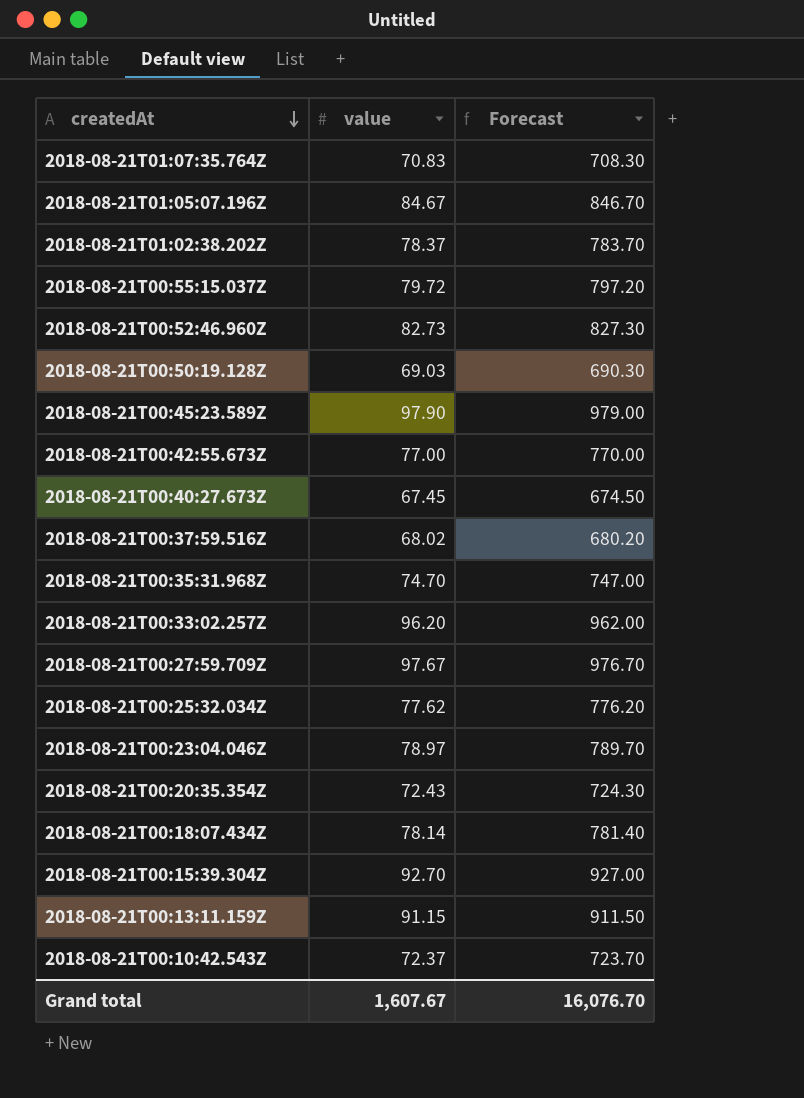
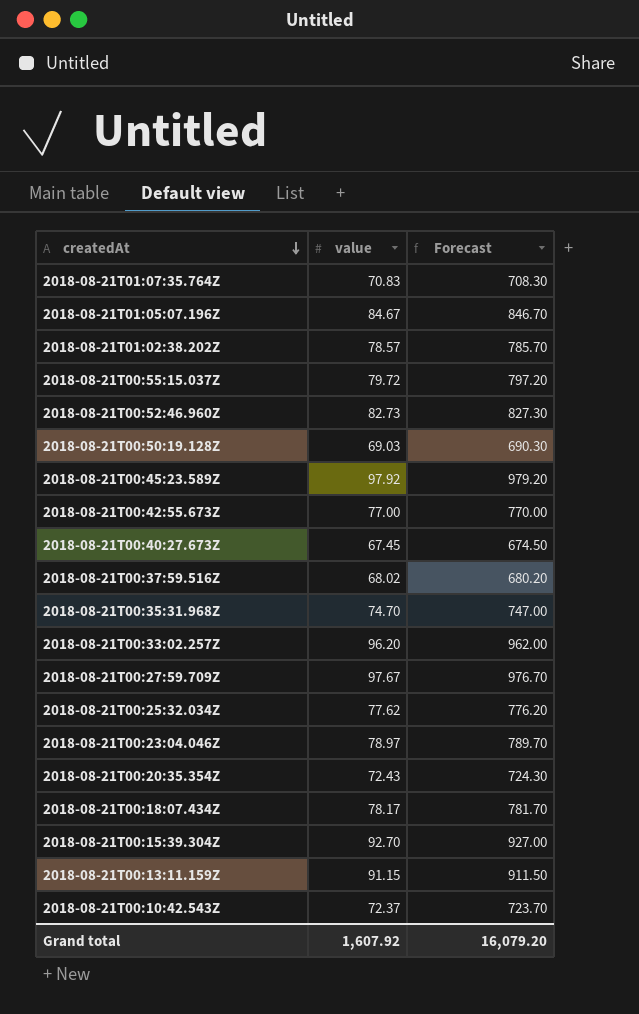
2018-08-21T01:02:38.202Z | value: 78.37 -> 78.57
2018-08-21T01:02:38.202Z | Forecast: 783.70 -> 785.70
2018-08-21T00:45:23.589Z | value: 97.90 -> 97.92
2018-08-21T00:45:23.589Z | Forecast: 979.00 -> 979.20
2018-08-21T00:18:07.434Z | value: 78.14 -> 78.17
2018-08-21T00:18:07.434Z | Forecast: 781.40 -> 781.70
Grand total | value: 1,607.67 -> 1,607.92
Grand total | Forecast: 16,076.70 -> 16,079.20

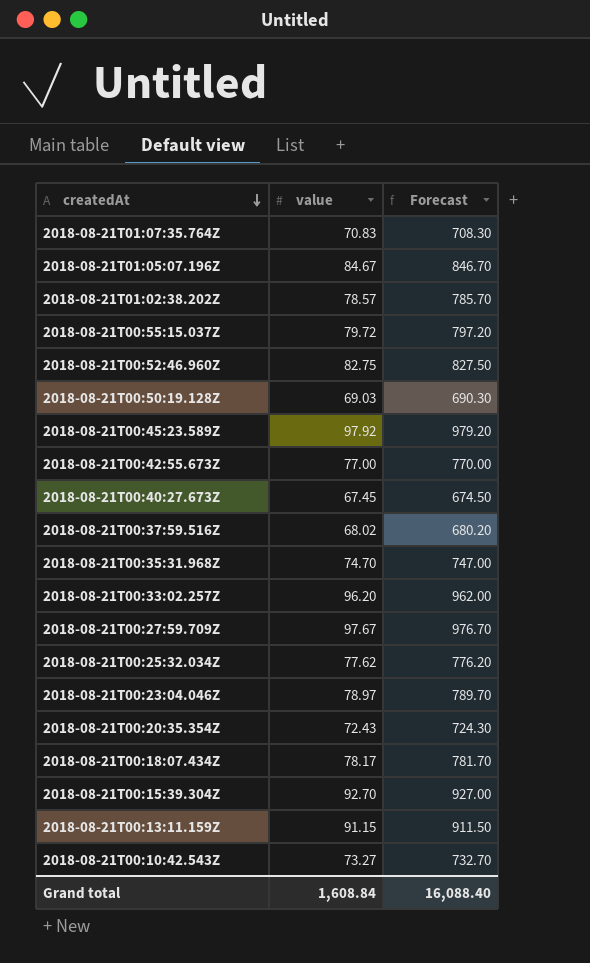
2018-08-21T00:52:46.960Z | value: 82.73 -> 82.75
2018-08-21T00:52:46.960Z | Forecast: 827.30 -> 827.50
2018-08-21T00:10:42.543Z | value: 72.37 -> 73.27
2018-08-21T00:10:42.543Z | Forecast: 723.70 -> 732.70
Grand total | value: 1,607.92 -> 1,608.84
Grand total | Forecast: 16,079.20 -> 16,088.40

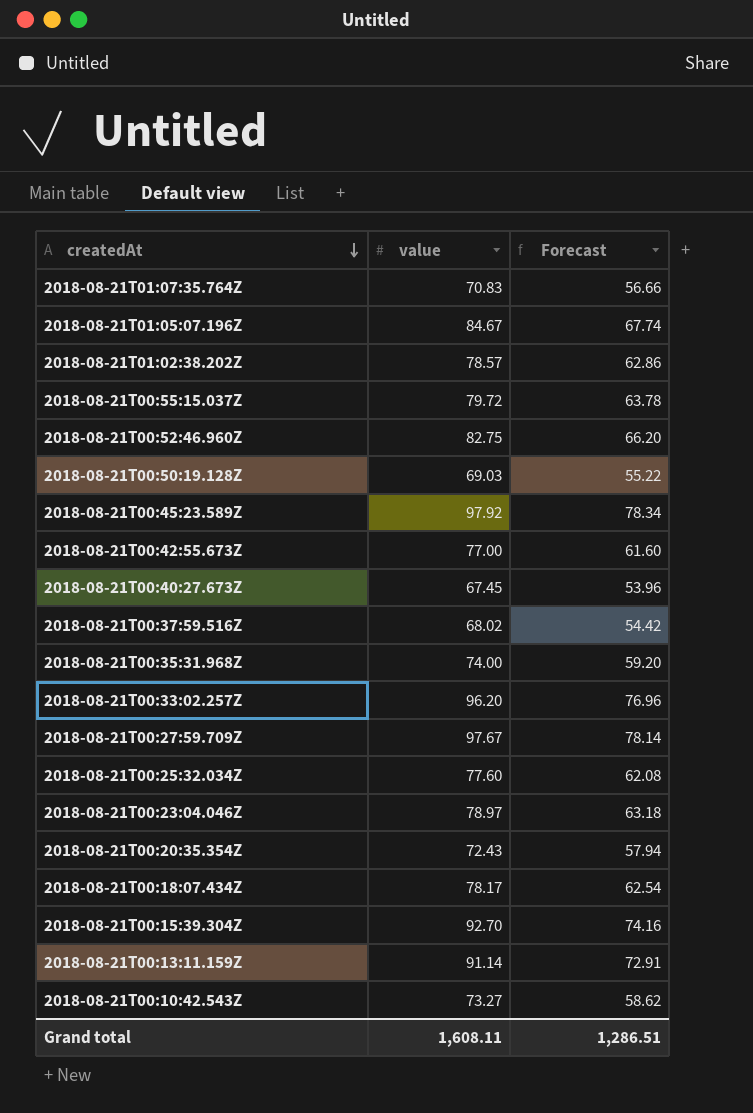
column Forecast | formula: [value] * 10 -> [value] * 0.8
2018-08-21T00:35:31.968Z | value: 74.70 -> 74.00
2018-08-21T00:25:32.034Z | value: 77.62 -> 77.60
2018-08-21T00:13:11.159Z | value: 91.15 -> 91.14
Grand total | value: 1,608.84 -> 1,608.11
Grand total | Forecast: 16,088.40 -> 1,286.51

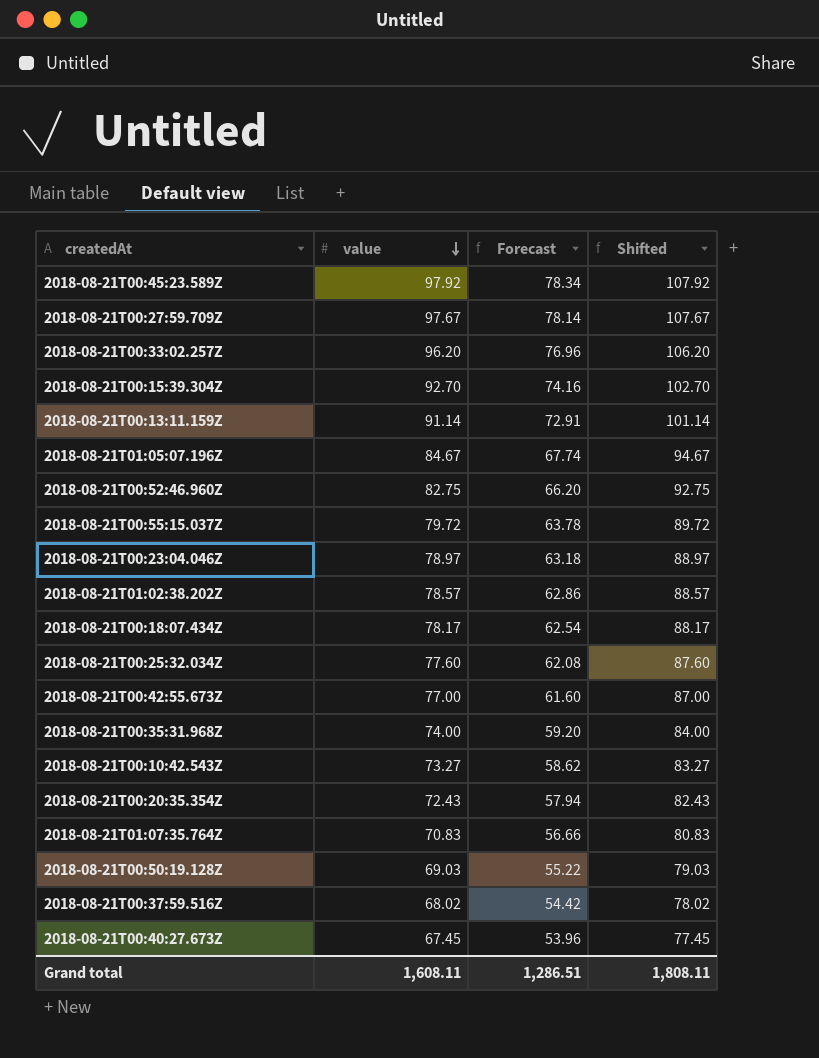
row order: createdAt descending -> value descending
column Shifted | formula: none -> [value] + 10

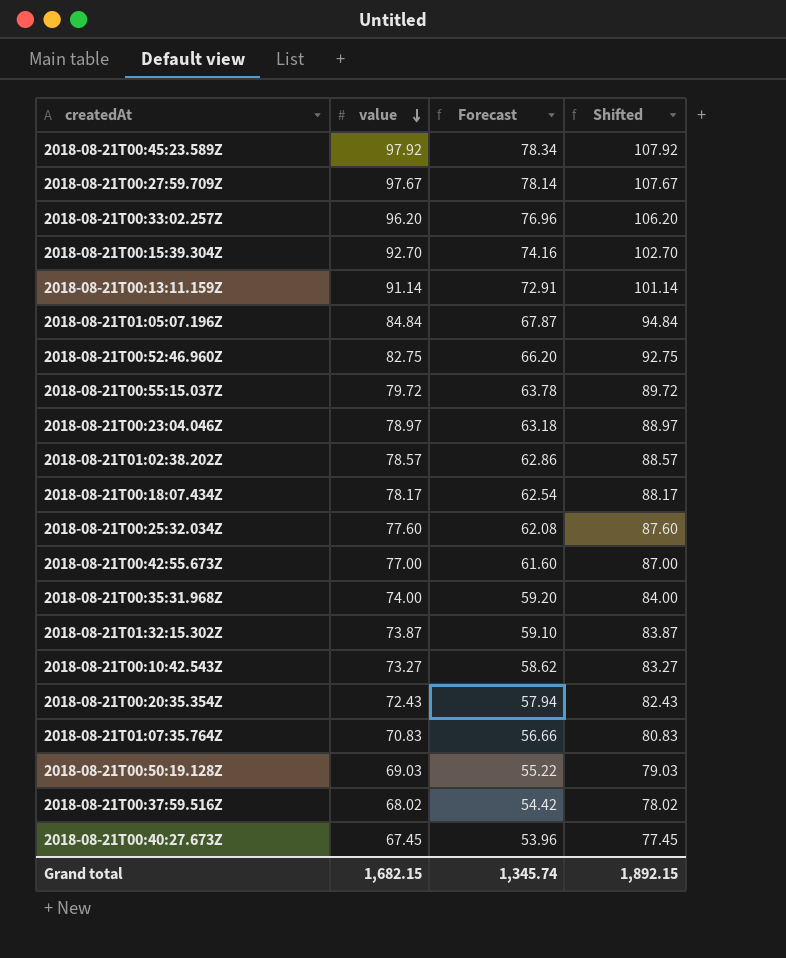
2018-08-21T01:05:07.196Z | value: 84.67 -> 84.84
2018-08-21T01:05:07.196Z | Forecast: 67.74 -> 67.87
2018-08-21T01:05:07.196Z | Shifted: 94.67 -> 94.84
row 2018-08-21T01:32:15.302Z: none -> 73.87 | 59.10 | 83.87
Grand total | value: 1,608.11 -> 1,682.15
Grand total | Forecast: 1,286.51 -> 1,345.74
Grand total | Shifted: 1,808.11 -> 1,892.15

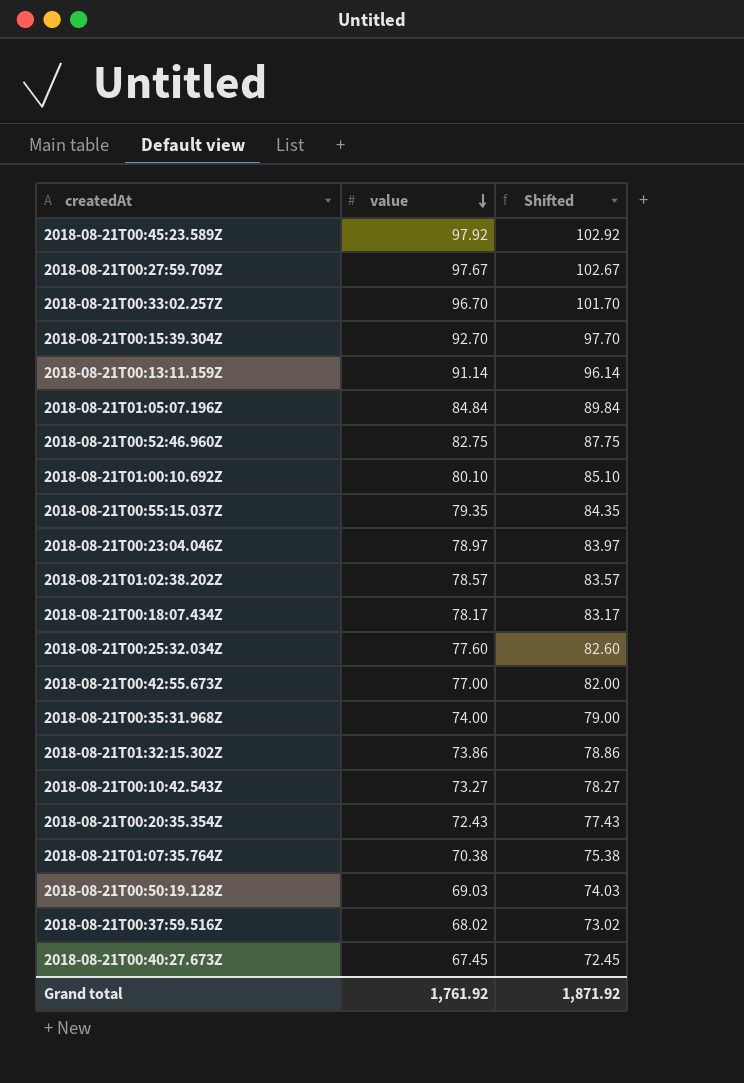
column Forecast | formula: [value] * 0.8 -> none
column Shifted | formula: [value] + 10 -> [value] + 5
2018-08-21T00:33:02.257Z | value: 96.20 -> 96.70
row 2018-08-21T01:00:10.692Z: none -> 80.10 | 85.10
2018-08-21T00:55:15.037Z | value: 79.72 -> 79.35
2018-08-21T01:32:15.302Z | value: 73.87 -> 73.86
2018-08-21T01:07:35.764Z | value: 70.83 -> 70.38
Grand total | value: 1,682.15 -> 1,761.92
Grand total | Shifted: 1,892.15 -> 1,871.92

